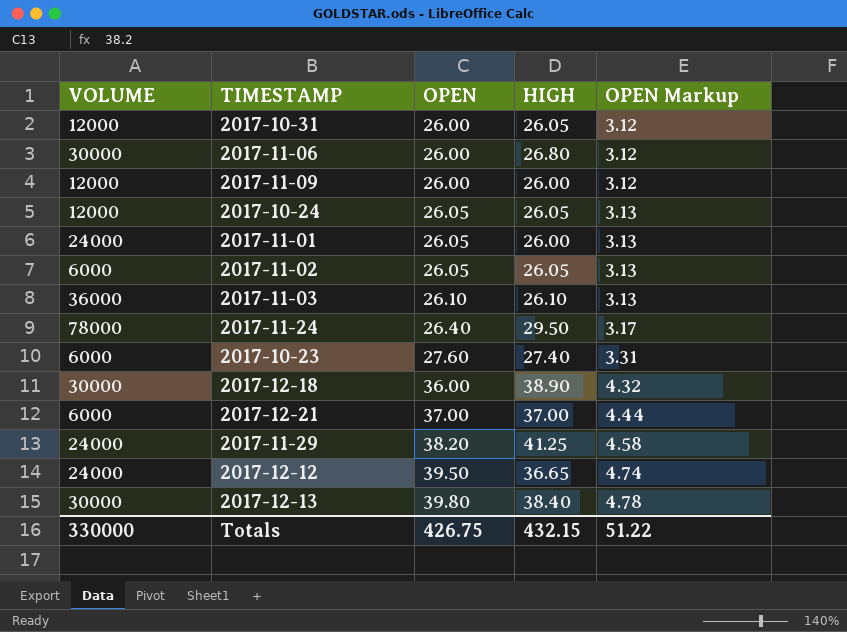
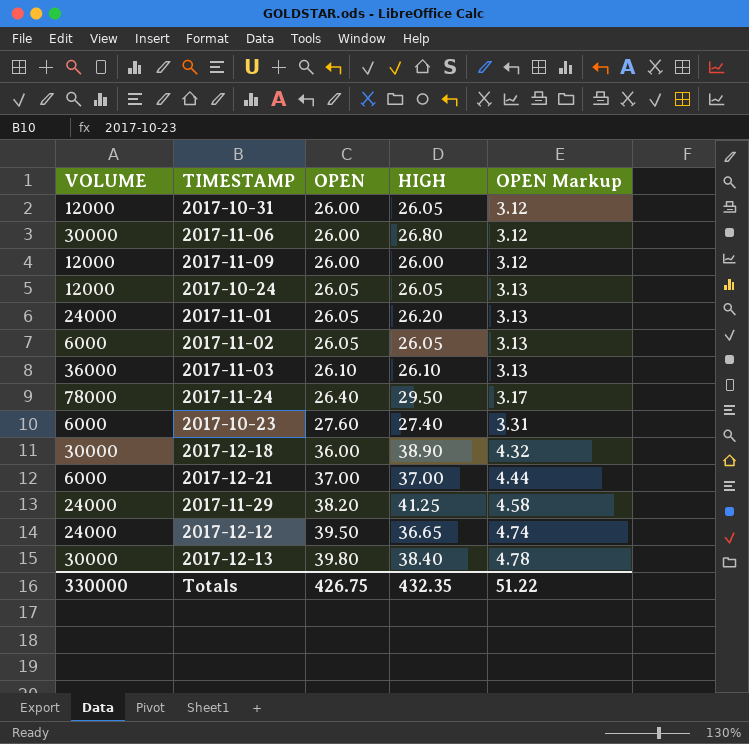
2017-11-01 | HIGH: 26.00 -> 26.20
Totals | HIGH: 432.15 -> 432.35

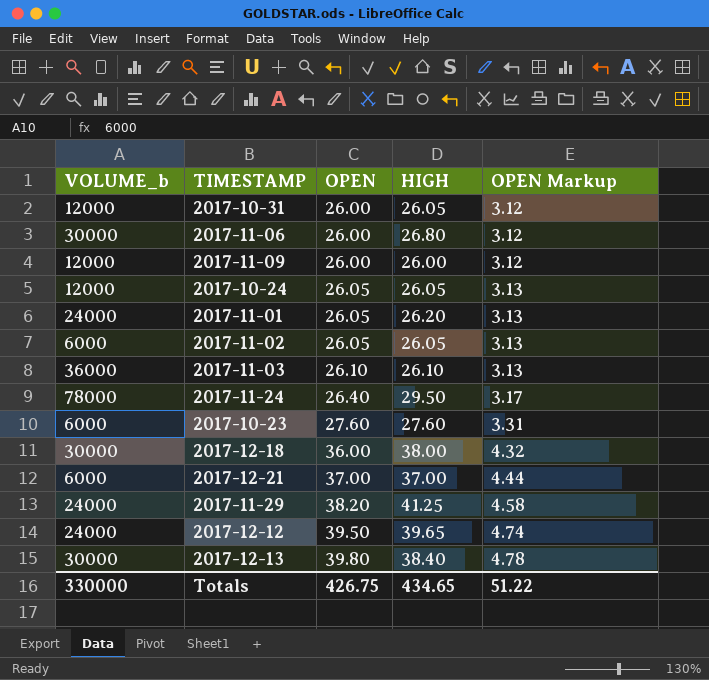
column name: VOLUME -> VOLUME_b
2017-10-23 | HIGH: 27.40 -> 27.60
2017-12-18 | HIGH: 38.90 -> 38.00
2017-12-12 | HIGH: 36.65 -> 39.65
Totals | HIGH: 432.35 -> 434.65

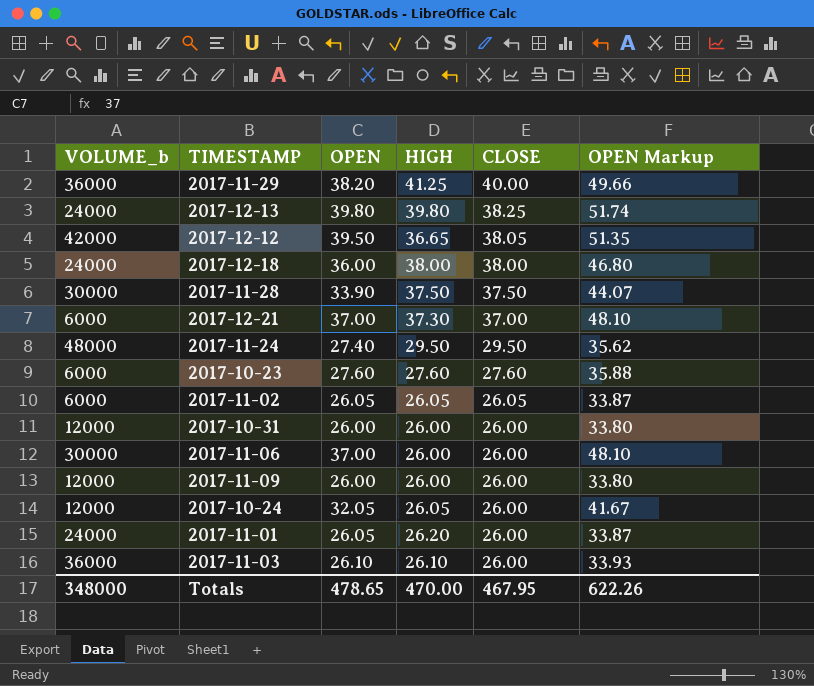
row order: OPEN ascending -> CLOSE descending
column CLOSE | position: none -> 5
column OPEN Markup | formula: [OPEN] * 0.12 -> [OPEN] * 1.3
2017-11-29 | VOLUME_b: 24000 -> 36000
2017-12-13 | VOLUME_b: 30000 -> 24000
2017-12-13 | HIGH: 38.40 -> 39.80
2017-12-12 | VOLUME_b: 24000 -> 42000
2017-12-12 | HIGH: 39.65 -> 36.65
2017-12-18 | VOLUME_b: 30000 -> 24000
row 2017-11-28: none -> 30000 | 33.90 | 37.50 | 37.50 | 44.07
2017-12-21 | HIGH: 37.00 -> 37.30
2017-11-24 | VOLUME_b: 78000 -> 48000
2017-11-24 | OPEN: 26.40 -> 27.40
2017-10-31 | HIGH: 26.05 -> 26.00
2017-11-06 | OPEN: 26.00 -> 37.00
2017-11-06 | HIGH: 26.80 -> 26.00
2017-10-24 | OPEN: 26.05 -> 32.05
Totals | VOLUME_b: 330000 -> 348000
Totals | OPEN: 426.75 -> 478.65
Totals | HIGH: 434.65 -> 470.00
Totals | OPEN Markup: 51.22 -> 622.26

